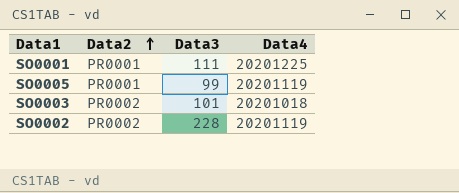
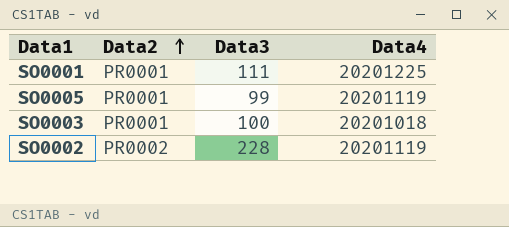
SO0003 | Data2: PR0002 -> PR0001
SO0003 | Data3: 101 -> 100

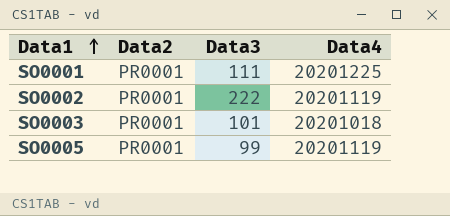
row order: Data2 ascending -> Data1 ascending
SO0002 | Data2: PR0002 -> PR0001
SO0002 | Data3: 228 -> 222
SO0003 | Data3: 100 -> 101

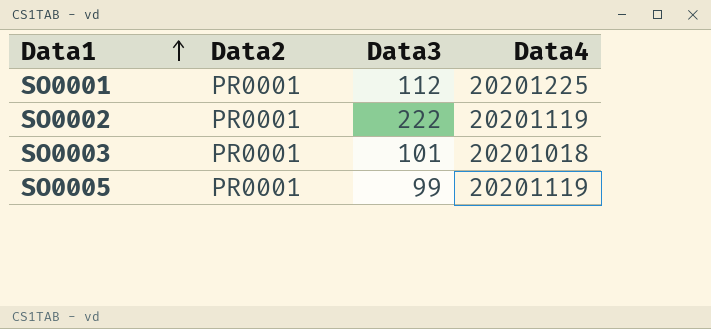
SO0001 | Data3: 111 -> 112

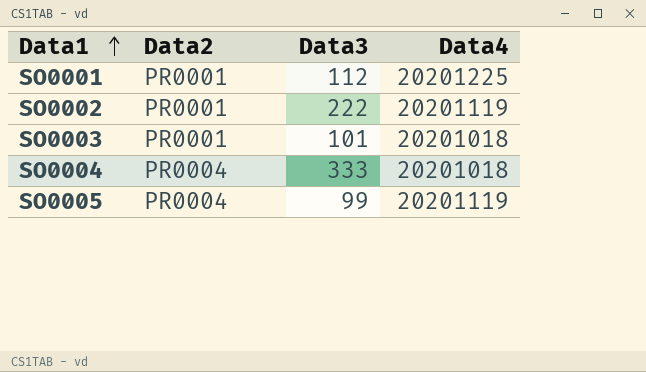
row SO0004: none -> PR0004 | 333 | 20201018
SO0005 | Data2: PR0001 -> PR0004

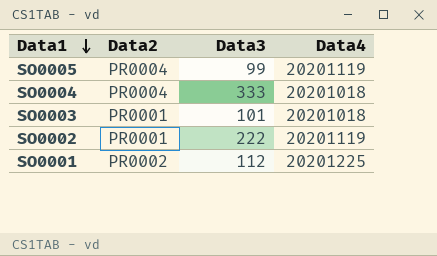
row order: Data1 ascending -> Data1 descending
SO0001 | Data2: PR0001 -> PR0002

